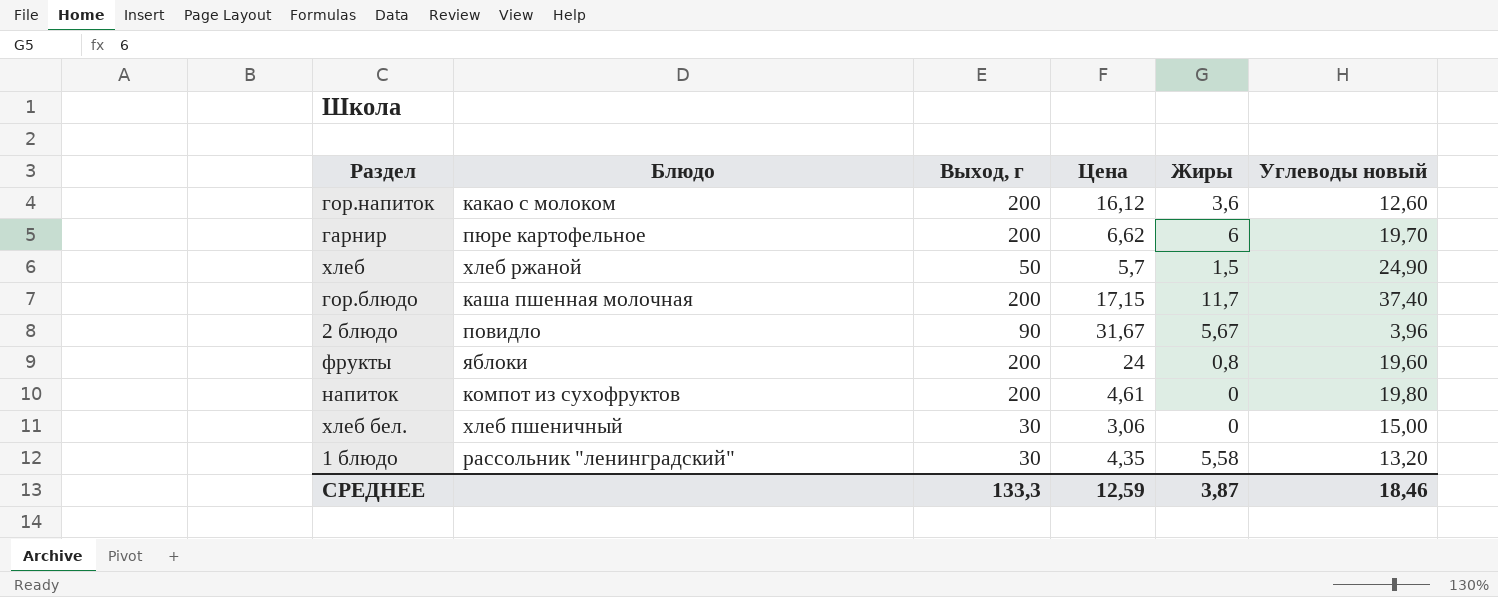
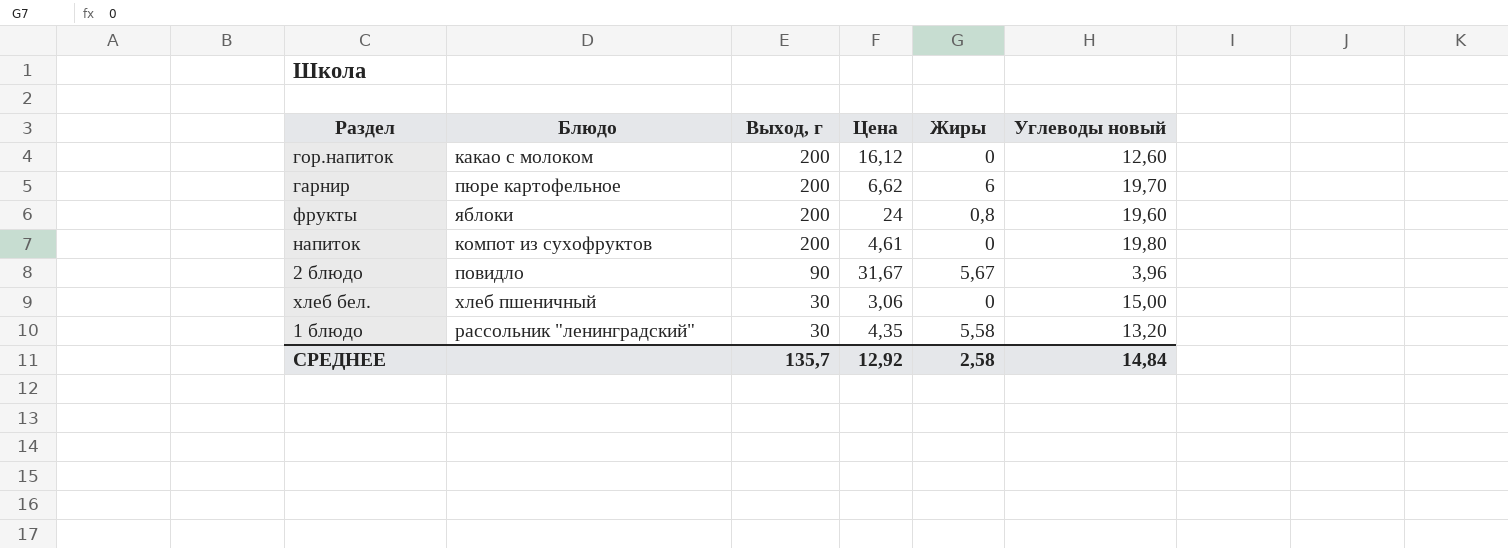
row order: none -> Выход, г descending
row хлеб: хлеб ржаной | 50 | 5,7 | 1,5 | 24,90 -> none
row гор.блюдо: каша пшенная молочная | 200 | 17,15 | 11,7 | 37,40 -> none
гор.напиток | Жиры: 3,6 -> 0
СРЕДНЕЕ | Выход, г: 133,3 -> 135,7
СРЕДНЕЕ | Цена: 12,59 -> 12,92
СРЕДНЕЕ | Жиры: 3,87 -> 2,58
СРЕДНЕЕ | Углеводы новый: 18,46 -> 14,84

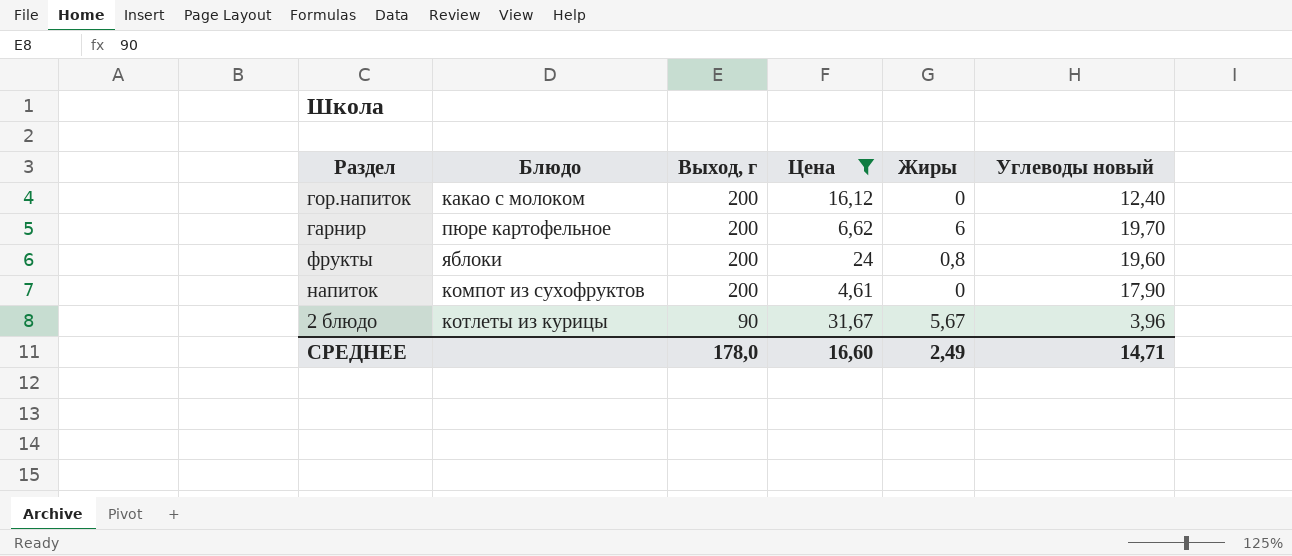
filter: none -> Цена >= 4,61
гор.напиток | Углеводы новый: 12,60 -> 12,40
напиток | Углеводы новый: 19,80 -> 17,90
2 блюдо | Блюдо: повидло -> котлеты из курицы
СРЕДНЕЕ | Выход, г: 135,7 -> 178,0
СРЕДНЕЕ | Цена: 12,92 -> 16,60
СРЕДНЕЕ | Жиры: 2,58 -> 2,49
СРЕДНЕЕ | Углеводы новый: 14,84 -> 14,71

